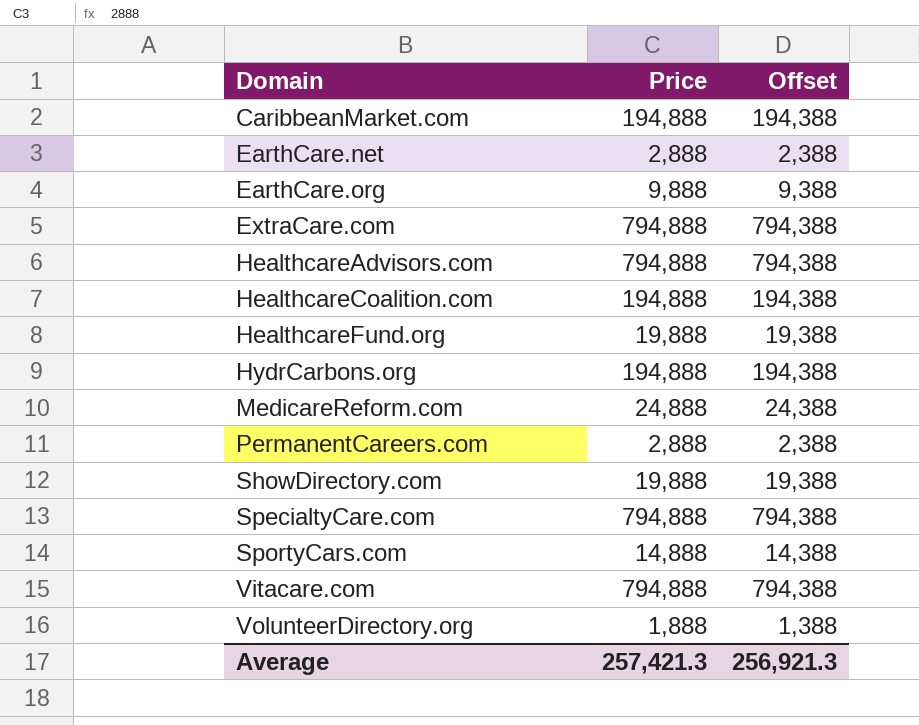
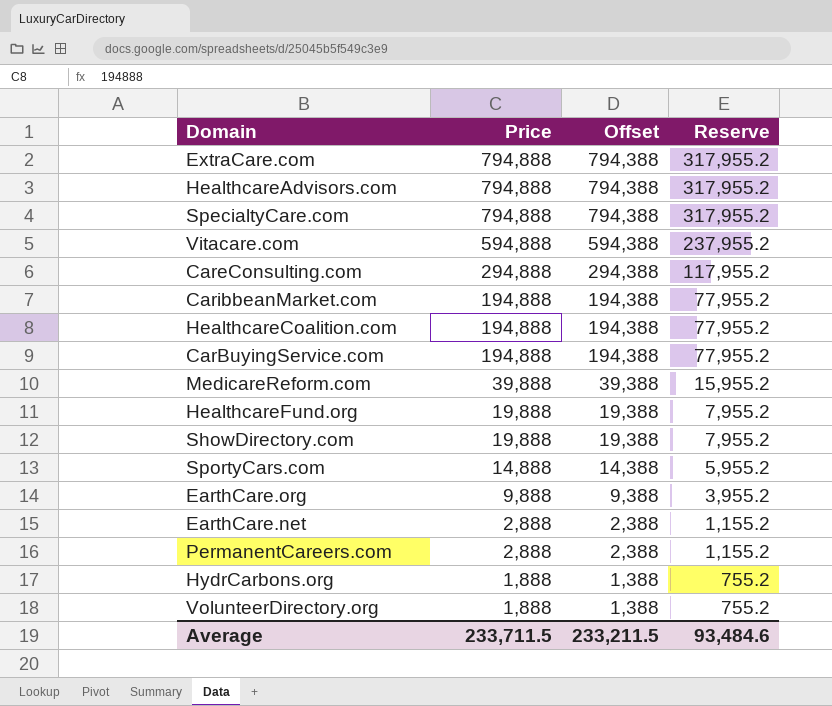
row order: Domain ascending -> Price descending
column Reserve | formula: none -> [Price] * 0.4
Vitacare.com | Price: 794,888 -> 594,888
Vitacare.com | Offset: 794,388 -> 594,388
row CareConsulting.com: none -> 294,888 | 294,388 | 117,955.2
row CarBuyingService.com: none -> 194,888 | 194,388 | 77,955.2
MedicareReform.com | Price: 24,888 -> 39,888
MedicareReform.com | Offset: 24,388 -> 39,388
HydrCarbons.org | Price: 194,888 -> 1,888
HydrCarbons.org | Offset: 194,388 -> 1,388
Average | Price: 257,421.3 -> 233,711.5
Average | Offset: 256,921.3 -> 233,211.5

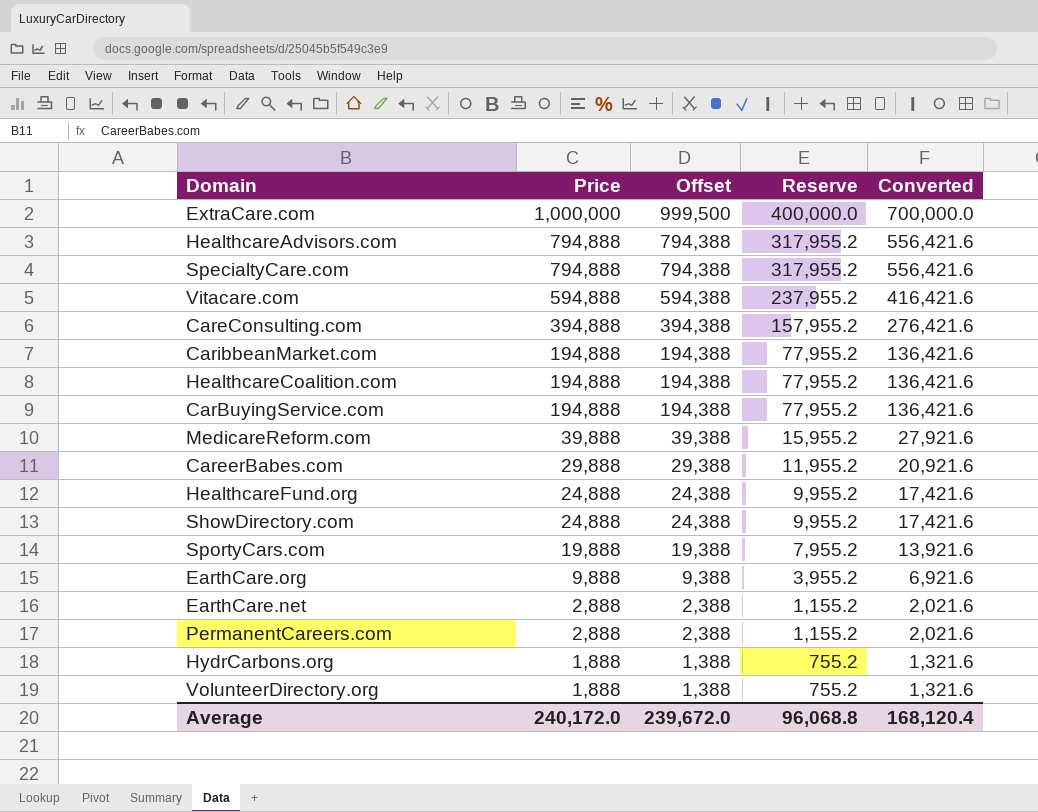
column Converted | formula: none -> [Price] * 0.7
ExtraCare.com | Price: 794,888 -> 1,000,000
ExtraCare.com | Offset: 794,388 -> 999,500
ExtraCare.com | Reserve: 317,955.2 -> 400,000.0
CareConsulting.com | Price: 294,888 -> 394,888
CareConsulting.com | Offset: 294,388 -> 394,388
CareConsulting.com | Reserve: 117,955.2 -> 157,955.2
row CareerBabes.com: none -> 29,888 | 29,388 | 11,955.2 | 20,921.6
HealthcareFund.org | Price: 19,888 -> 24,888
HealthcareFund.org | Offset: 19,388 -> 24,388
HealthcareFund.org | Reserve: 7,955.2 -> 9,955.2
ShowDirectory.com | Price: 19,888 -> 24,888
ShowDirectory.com | Offset: 19,388 -> 24,388
ShowDirectory.com | Reserve: 7,955.2 -> 9,955.2
SportyCars.com | Price: 14,888 -> 19,888
SportyCars.com | Offset: 14,388 -> 19,388
SportyCars.com | Reserve: 5,955.2 -> 7,955.2
Average | Price: 233,711.5 -> 240,172.0
Average | Offset: 233,211.5 -> 239,672.0
Average | Reserve: 93,484.6 -> 96,068.8

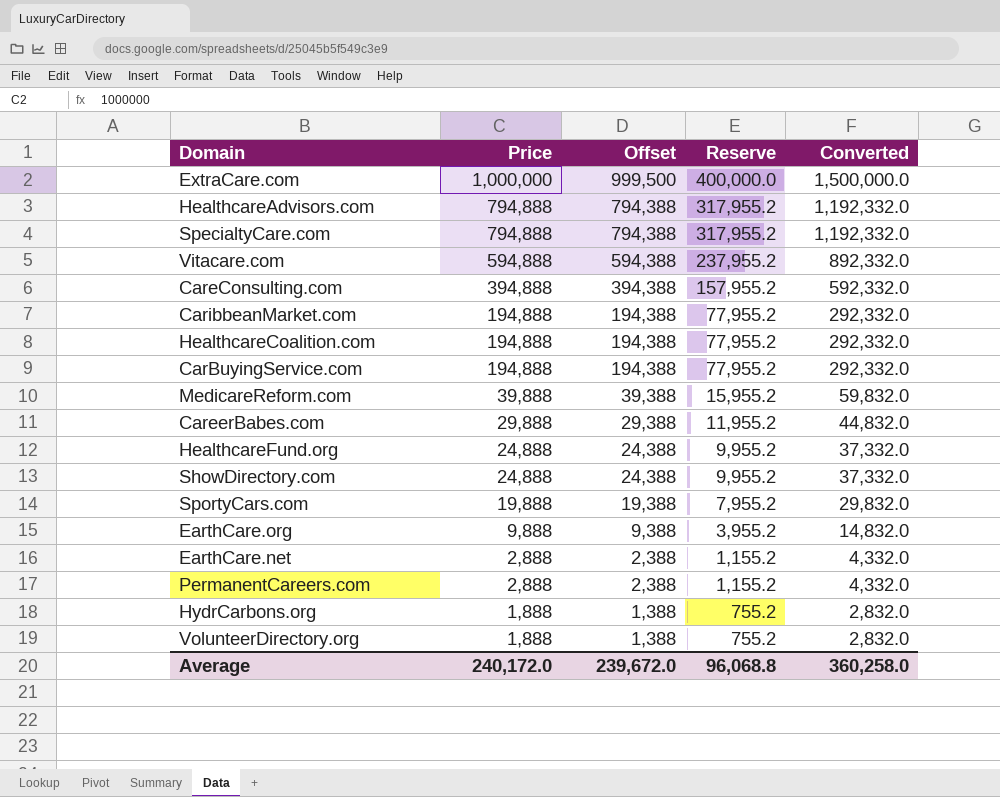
column Converted | formula: [Price] * 0.7 -> [Price] * 1.5
Average | Converted: 168,120.4 -> 360,258.0

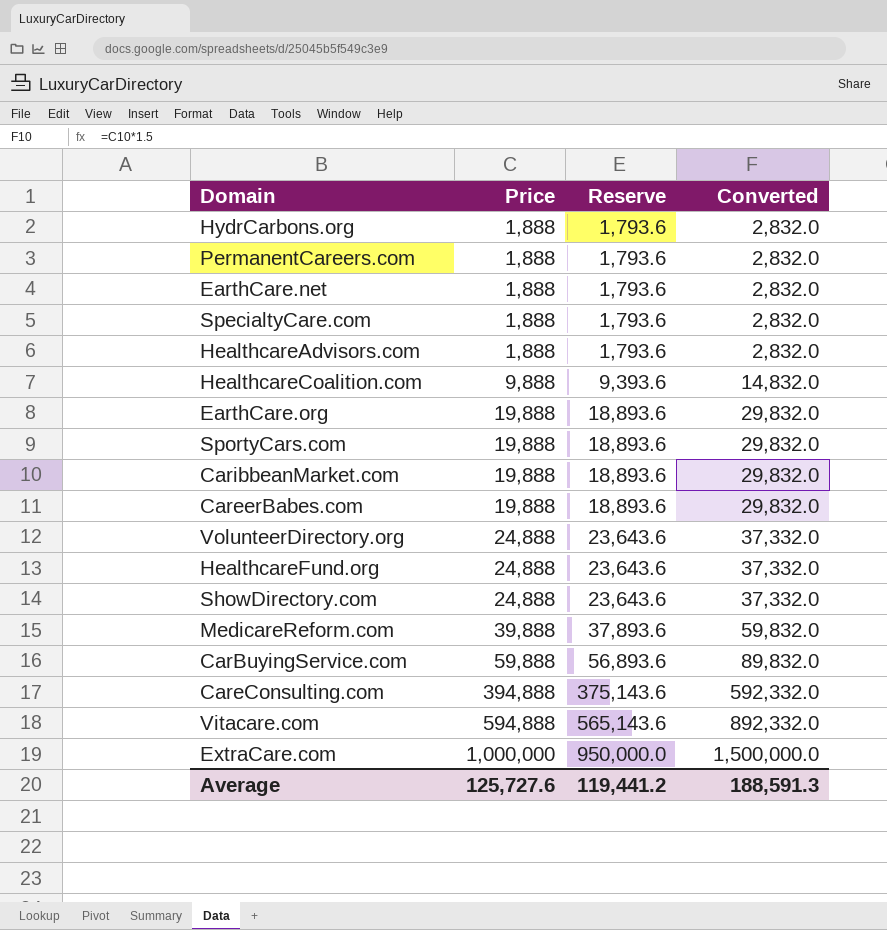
row order: Price descending -> Price ascending
column Offset | formula: [Price] - 500 -> none
column Reserve | formula: [Price] * 0.4 -> [Price] * 0.95
PermanentCareers.com | Price: 2,888 -> 1,888
PermanentCareers.com | Converted: 4,332.0 -> 2,832.0
EarthCare.net | Price: 2,888 -> 1,888
EarthCare.net | Converted: 4,332.0 -> 2,832.0
SpecialtyCare.com | Price: 794,888 -> 1,888
SpecialtyCare.com | Converted: 1,192,332.0 -> 2,832.0
HealthcareAdvisors.com | Price: 794,888 -> 1,888
HealthcareAdvisors.com | Converted: 1,192,332.0 -> 2,832.0
HealthcareCoalition.com | Price: 194,888 -> 9,888
HealthcareCoalition.com | Converted: 292,332.0 -> 14,832.0
EarthCare.org | Price: 9,888 -> 19,888
EarthCare.org | Converted: 14,832.0 -> 29,832.0
CaribbeanMarket.com | Price: 194,888 -> 19,888
CaribbeanMarket.com | Converted: 292,332.0 -> 29,832.0
CareerBabes.com | Price: 29,888 -> 19,888
CareerBabes.com | Converted: 44,832.0 -> 29,832.0
VolunteerDirectory.org | Price: 1,888 -> 24,888
VolunteerDirectory.org | Converted: 2,832.0 -> 37,332.0
CarBuyingService.com | Price: 194,888 -> 59,888
CarBuyingService.com | Converted: 292,332.0 -> 89,832.0
Average | Price: 240,172.0 -> 125,727.6
Average | Reserve: 96,068.8 -> 119,441.2
Average | Converted: 360,258.0 -> 188,591.3

